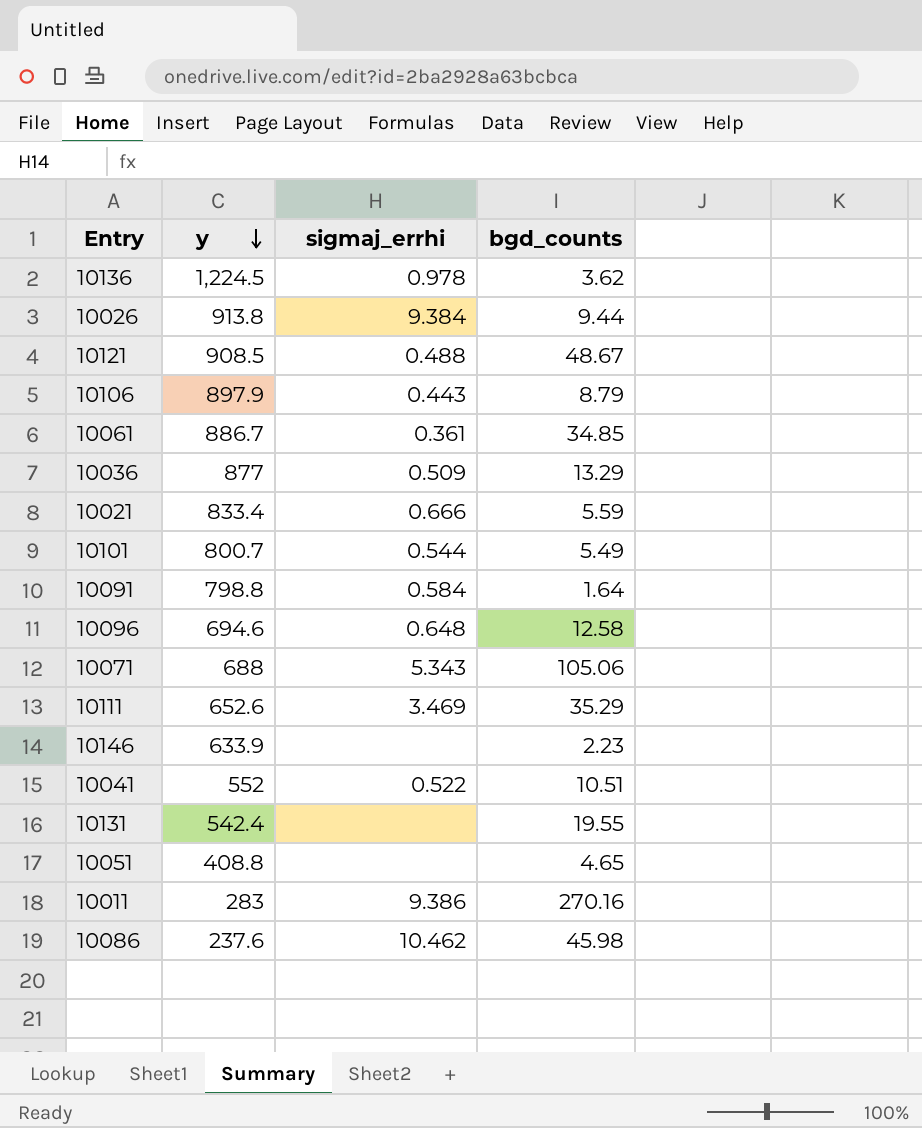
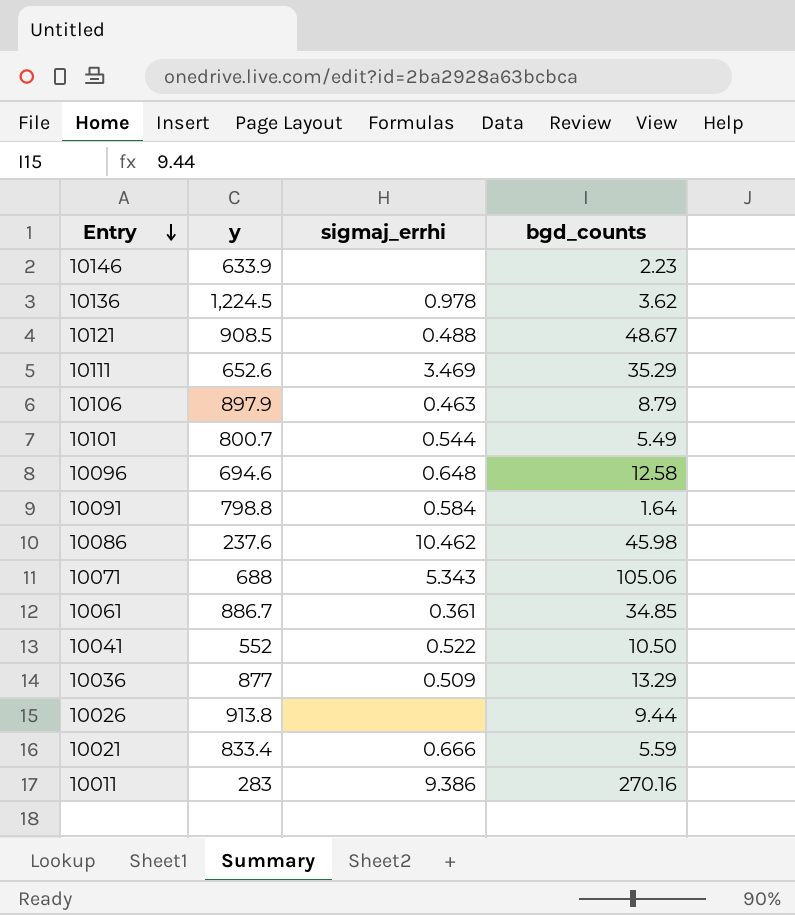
row order: y descending -> Entry descending
row 10131: 542.4 | none | 19.55 -> none
row 10051: 408.8 | none | 4.65 -> none
10106 | sigmaj_errhi: 0.443 -> 0.463
10041 | bgd_counts: 10.51 -> 10.50
10026 | sigmaj_errhi: 9.384 -> none

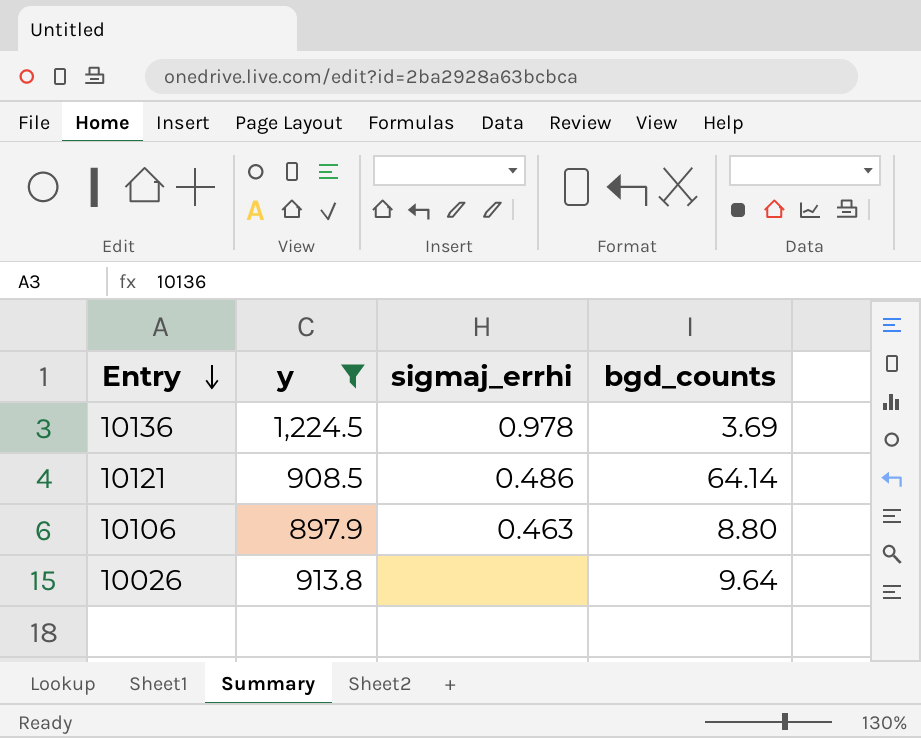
filter: none -> y >= 897.9
10136 | bgd_counts: 3.62 -> 3.69
10121 | sigmaj_errhi: 0.488 -> 0.486
10121 | bgd_counts: 48.67 -> 64.14
10106 | bgd_counts: 8.79 -> 8.80
10026 | bgd_counts: 9.44 -> 9.64

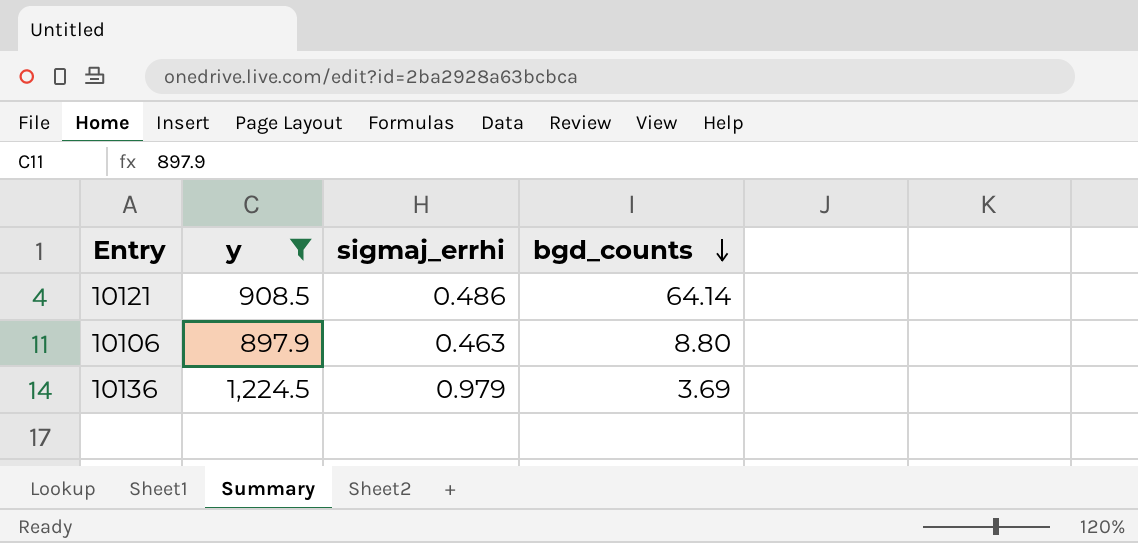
row order: Entry descending -> bgd_counts descending
row 10026: 913.8 | none | 9.64 -> none
10136 | sigmaj_errhi: 0.978 -> 0.979

